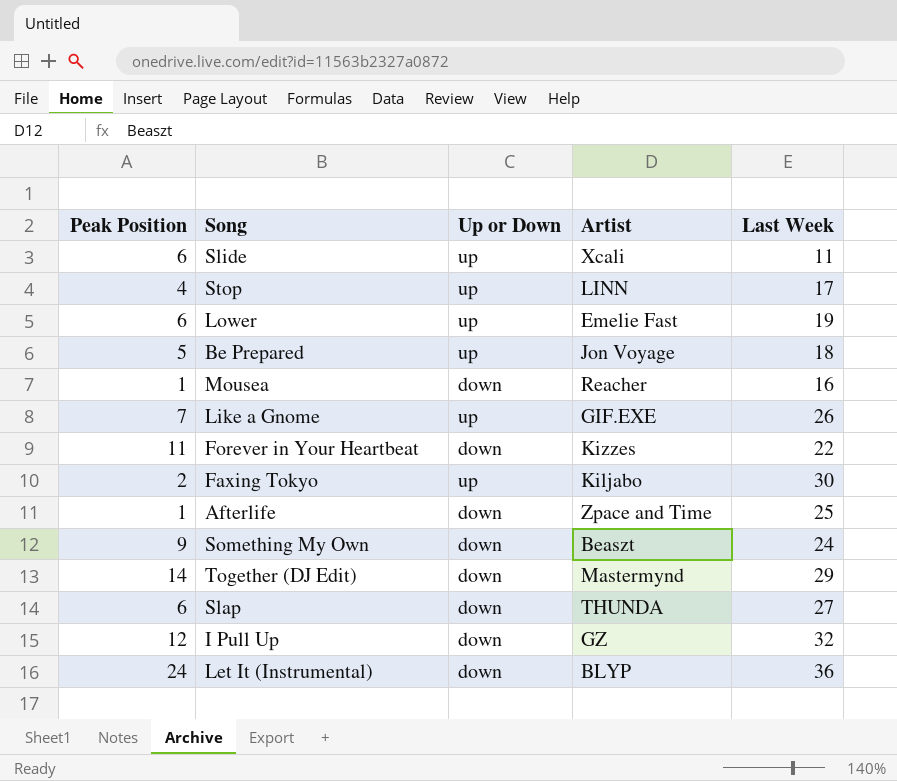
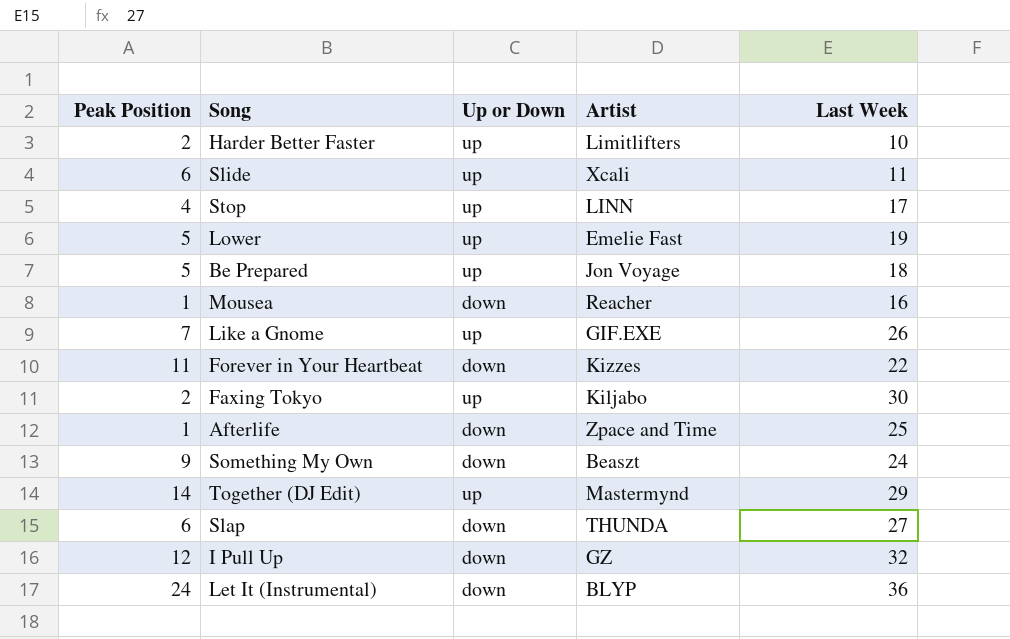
row Harder Better Faster: none -> 2 | up | Limitlifters | 10
Lower | Peak Position: 6 -> 5
Together (DJ Edit) | Up or Down: down -> up

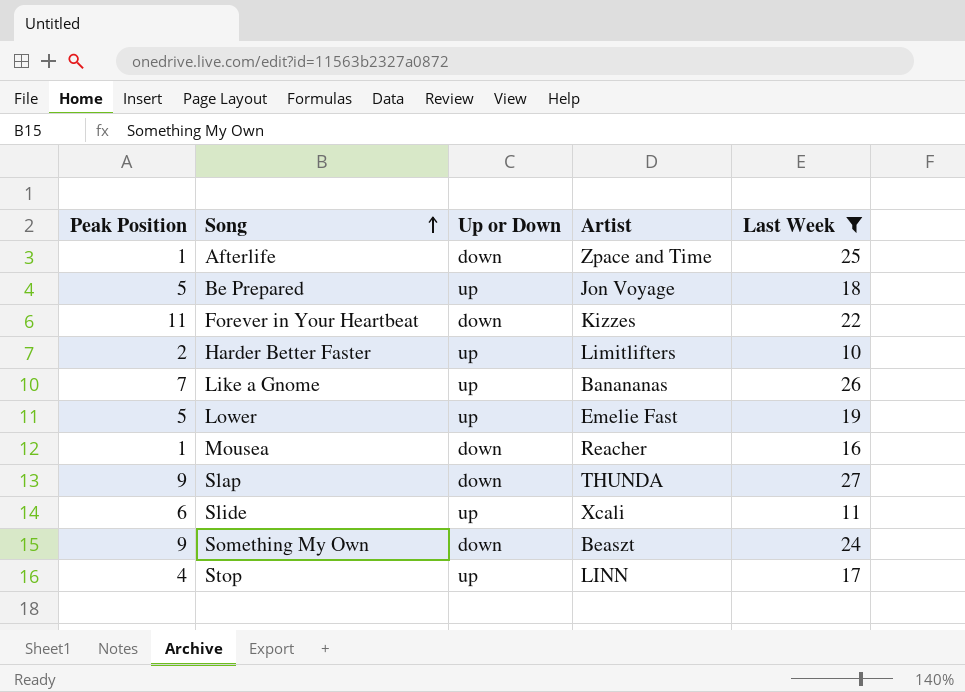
filter: none -> Last Week <= 27
row order: none -> Song ascending
Like a Gnome | Artist: GIF.EXE -> Banananas
Slap | Peak Position: 6 -> 9

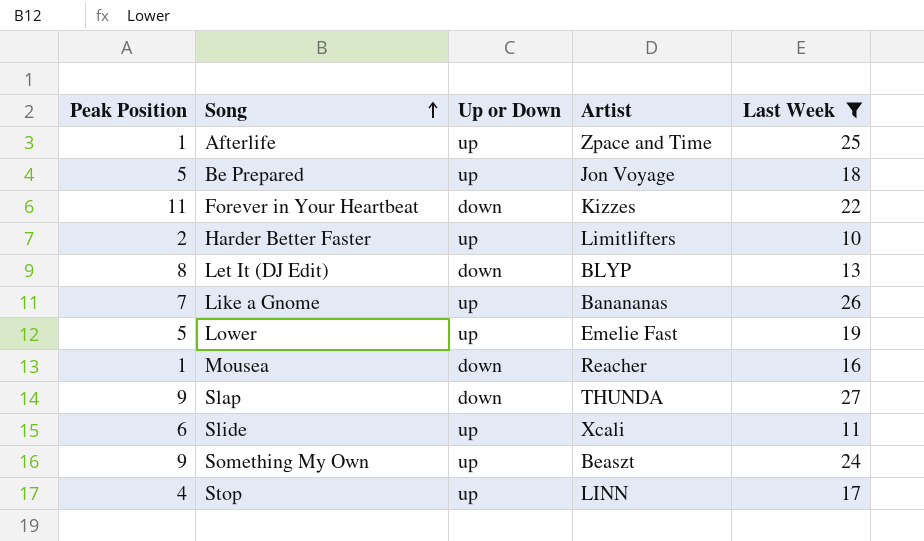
Afterlife | Up or Down: down -> up
row Let It (DJ Edit): none -> 8 | down | BLYP | 13
Something My Own | Up or Down: down -> up

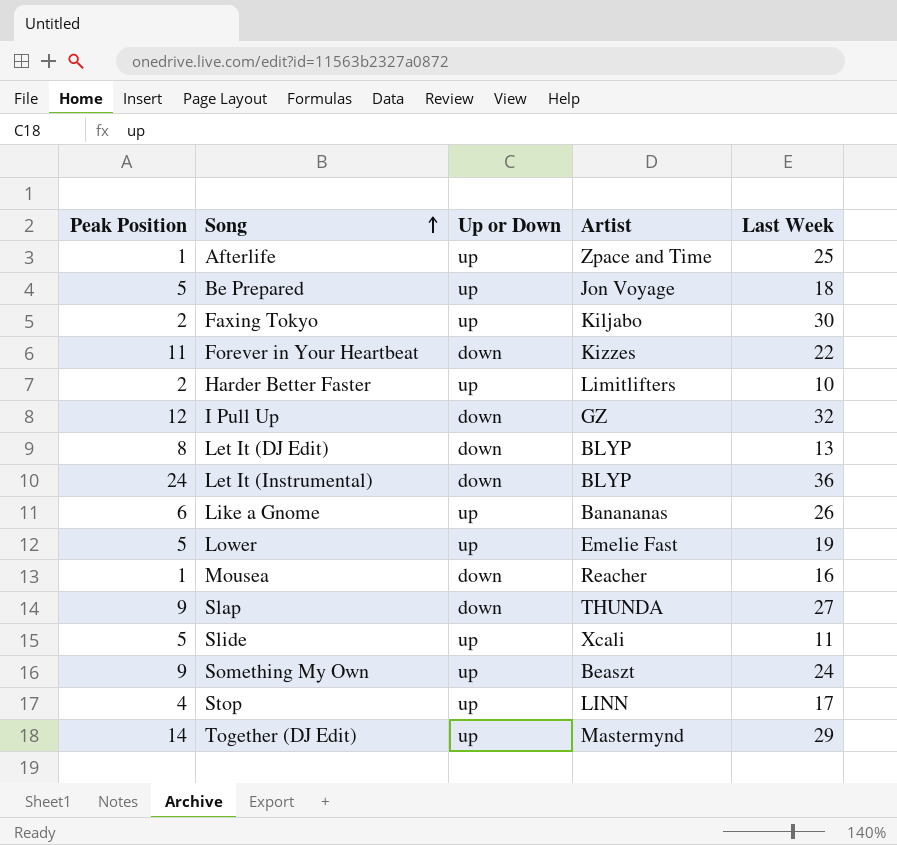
filter: Last Week <= 27 -> none
Like a Gnome | Peak Position: 7 -> 6
Slide | Peak Position: 6 -> 5

